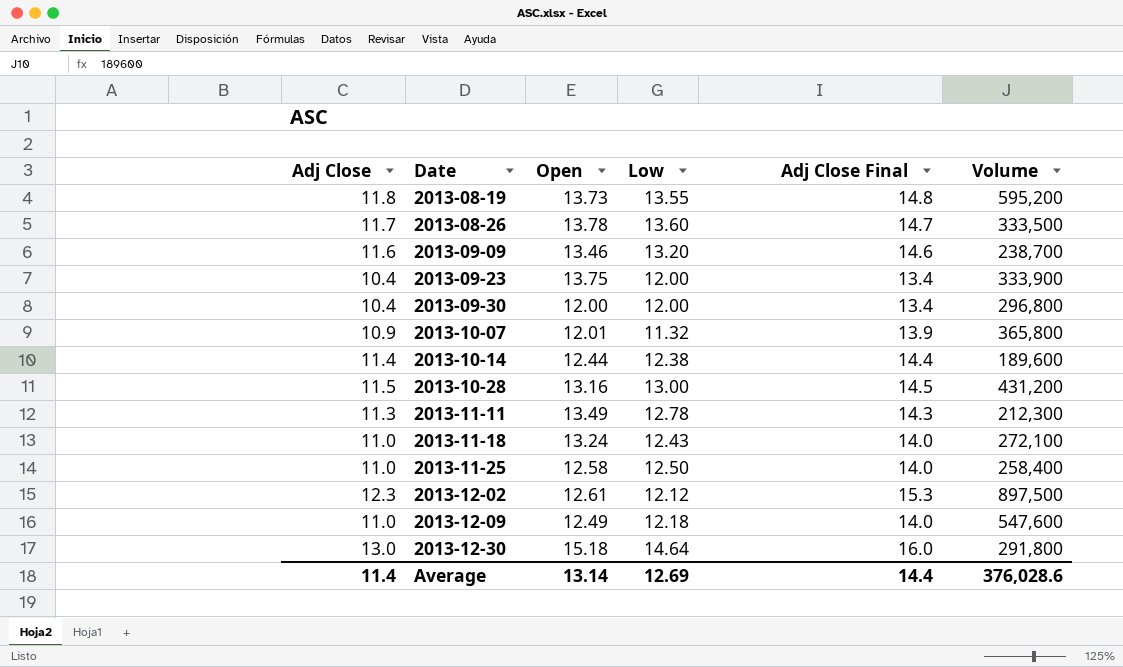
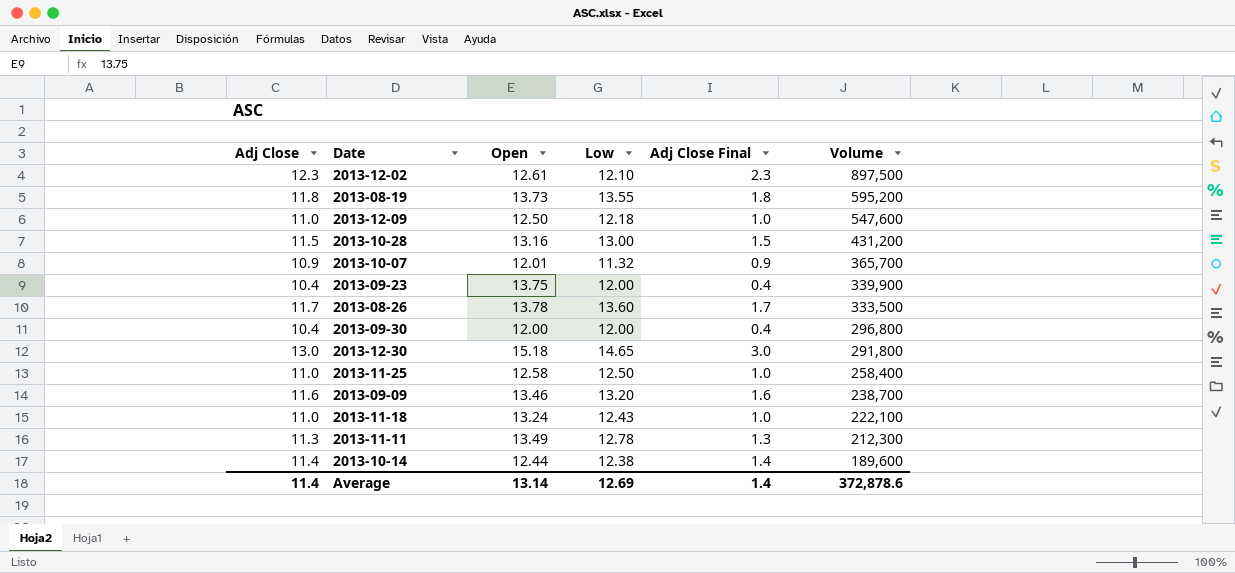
row order: Date ascending -> Volume descending
column Adj Close Final | formula: [Adj Close] + 3 -> [Adj Close] - 10
2013-12-02 | Low: 12.12 -> 12.10
2013-12-09 | Open: 12.49 -> 12.50
2013-10-07 | Volume: 365,800 -> 365,700
2013-09-23 | Volume: 333,900 -> 339,900
2013-12-30 | Low: 14.64 -> 14.65
2013-11-18 | Volume: 272,100 -> 222,100
Average | Adj Close Final: 14.4 -> 1.4
Average | Volume: 376,028.6 -> 372,878.6

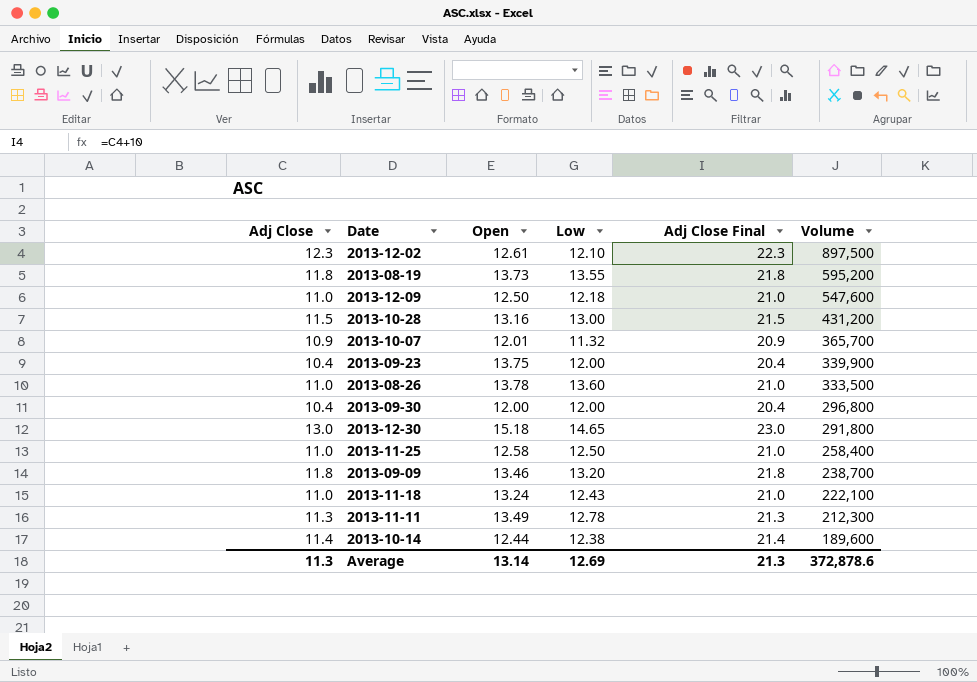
column Adj Close Final | formula: [Adj Close] - 10 -> [Adj Close] + 10
2013-08-26 | Adj Close: 11.7 -> 11.0
2013-09-09 | Adj Close: 11.6 -> 11.8
Average | Adj Close: 11.4 -> 11.3
Average | Adj Close Final: 1.4 -> 21.3

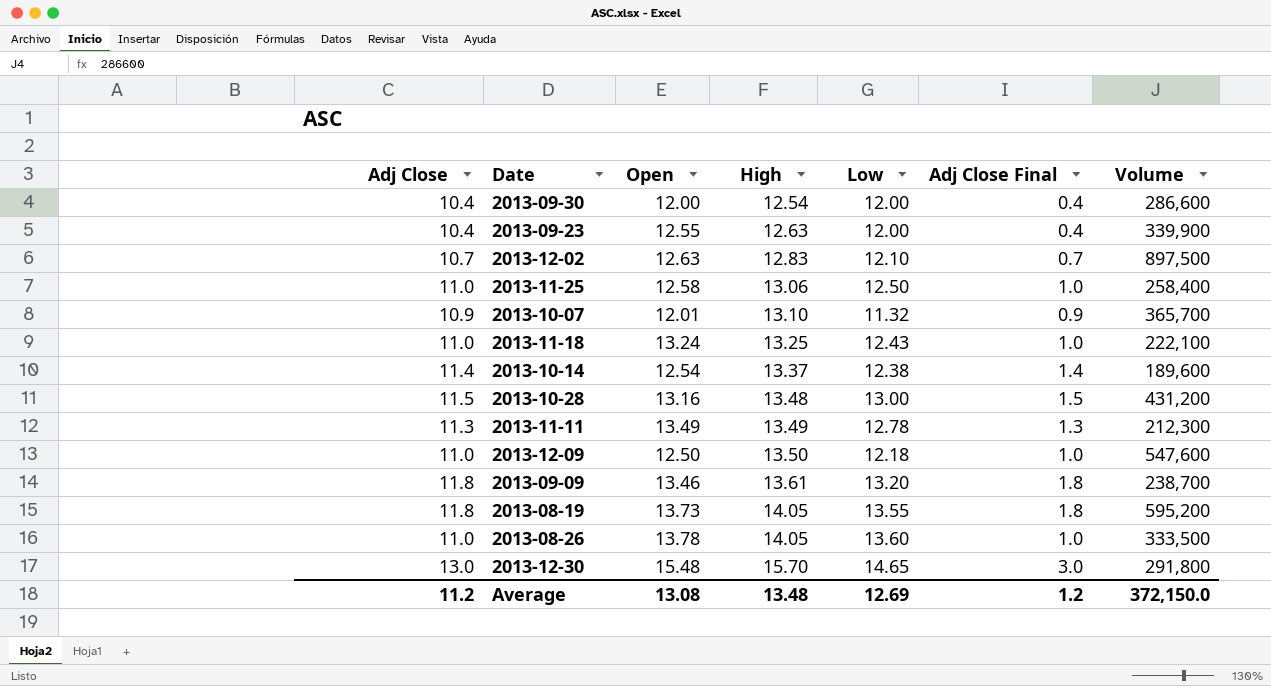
row order: Volume descending -> High ascending
column High | position: none -> 4
column Adj Close Final | formula: [Adj Close] + 10 -> [Adj Close] - 10
2013-09-30 | Volume: 296,800 -> 286,600
2013-09-23 | Open: 13.75 -> 12.55
2013-12-02 | Adj Close: 12.3 -> 10.7
2013-12-02 | Open: 12.61 -> 12.63
2013-10-14 | Open: 12.44 -> 12.54
2013-12-30 | Open: 15.18 -> 15.48
Average | Adj Close: 11.3 -> 11.2
Average | Open: 13.14 -> 13.08
Average | Adj Close Final: 21.3 -> 1.2
Average | Volume: 372,878.6 -> 372,150.0

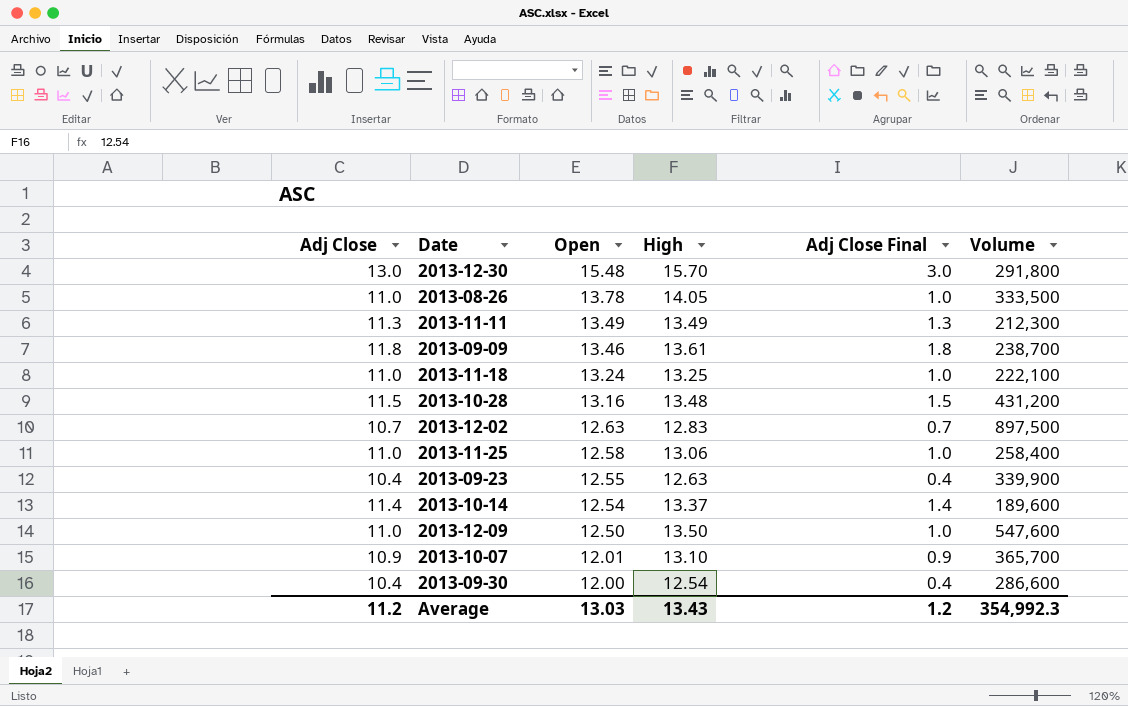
row order: High ascending -> Open descending
column Low | position: 5 -> none
row 2013-08-19: 11.8 | 13.73 | 14.05 | 13.55 | 1.8 | 595,200 -> none
Average | Open: 13.08 -> 13.03
Average | High: 13.48 -> 13.43
Average | Volume: 372,150.0 -> 354,992.3

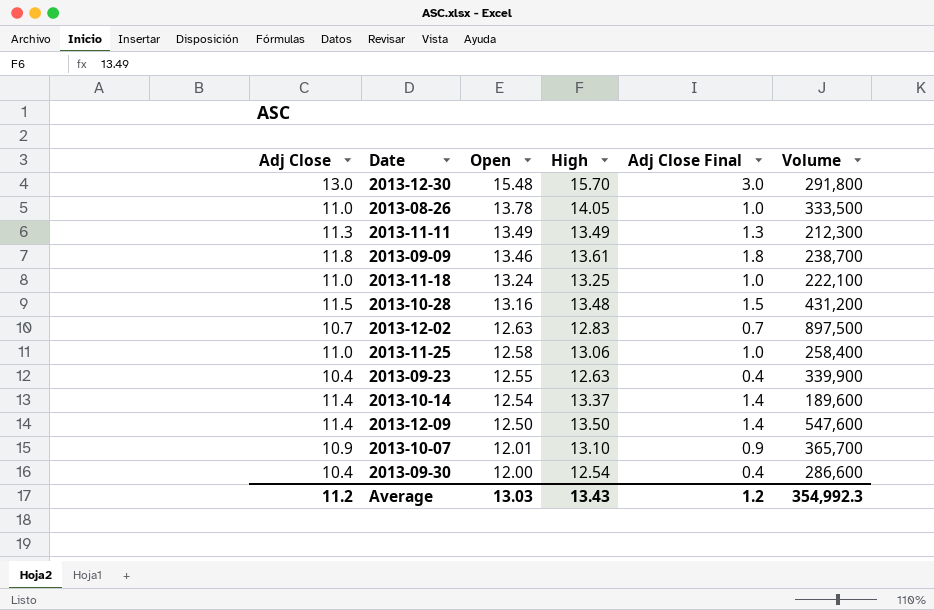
2013-12-09 | Adj Close: 11.0 -> 11.4
2013-12-09 | Adj Close Final: 1.0 -> 1.4

